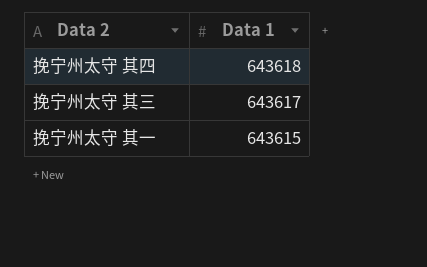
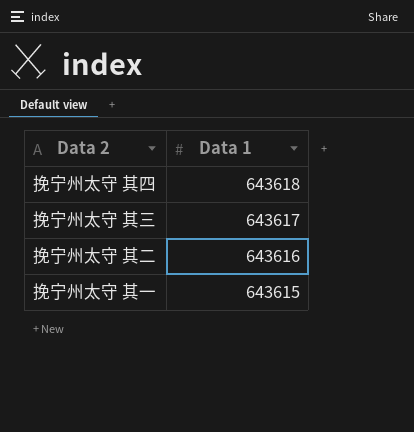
row 挽宁州太守 其二: none -> 643616

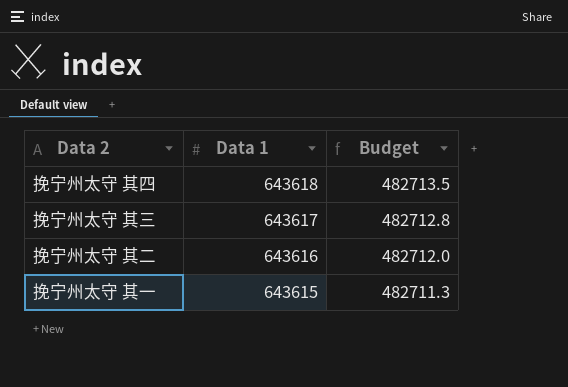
column Budget | formula: none -> [Data 1] * 0.75

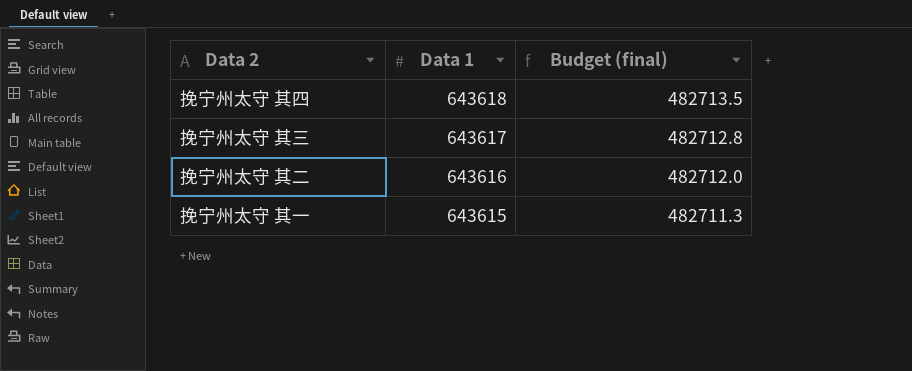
column name: Budget -> Budget (final)

